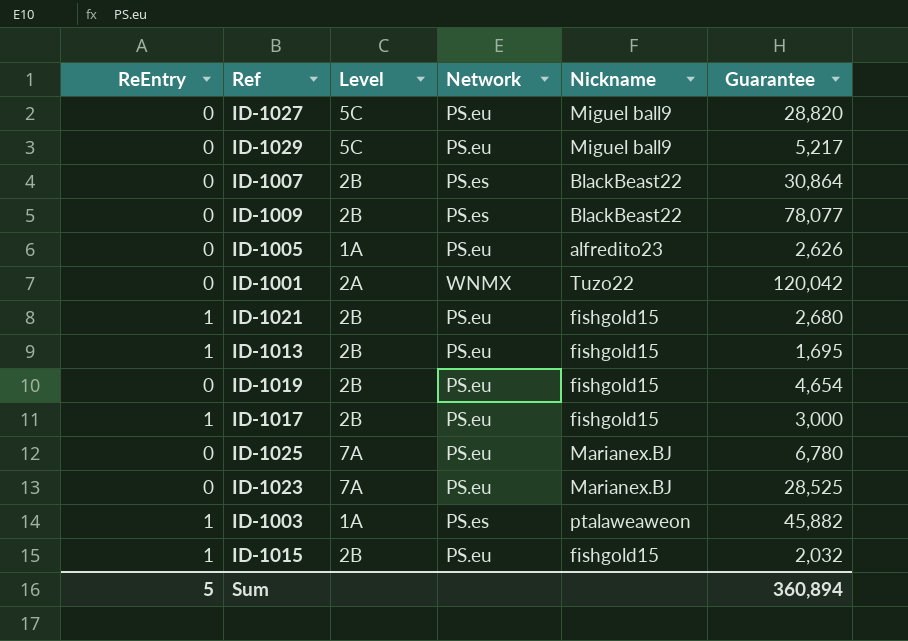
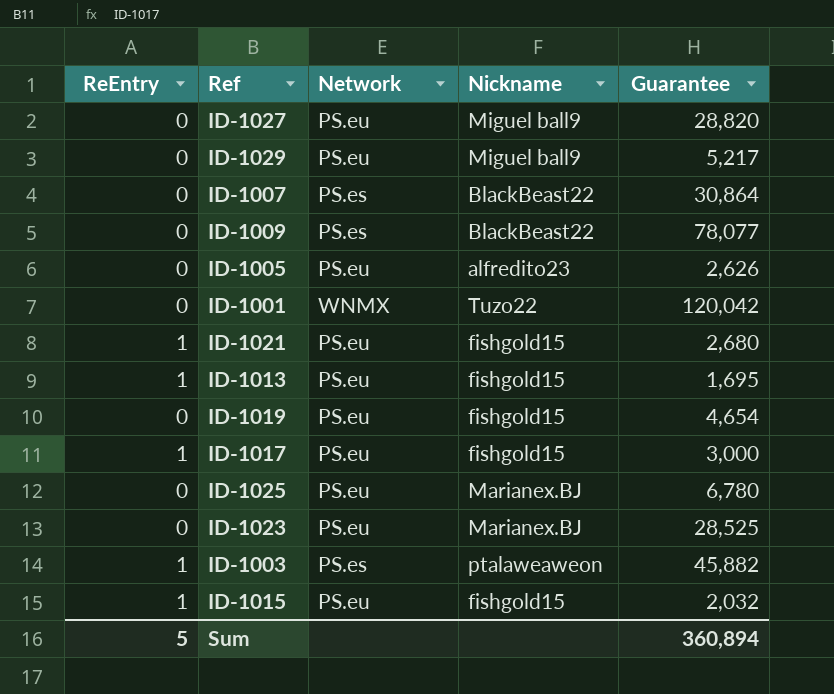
column Level | position: 3 -> none

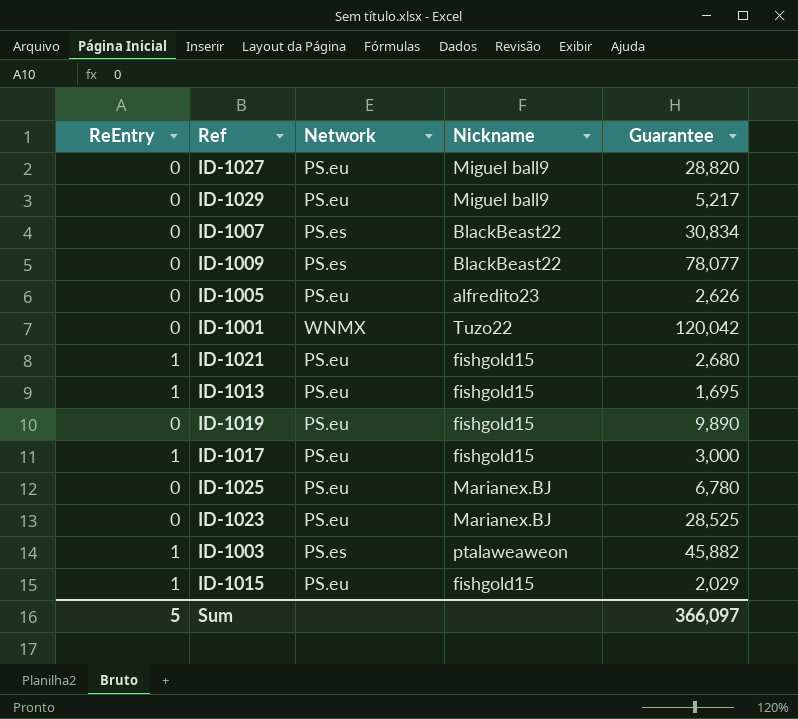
ID-1007 | Guarantee: 30,864 -> 30,834
ID-1019 | Guarantee: 4,654 -> 9,890
ID-1015 | Guarantee: 2,032 -> 2,029
Sum | Guarantee: 360,894 -> 366,097

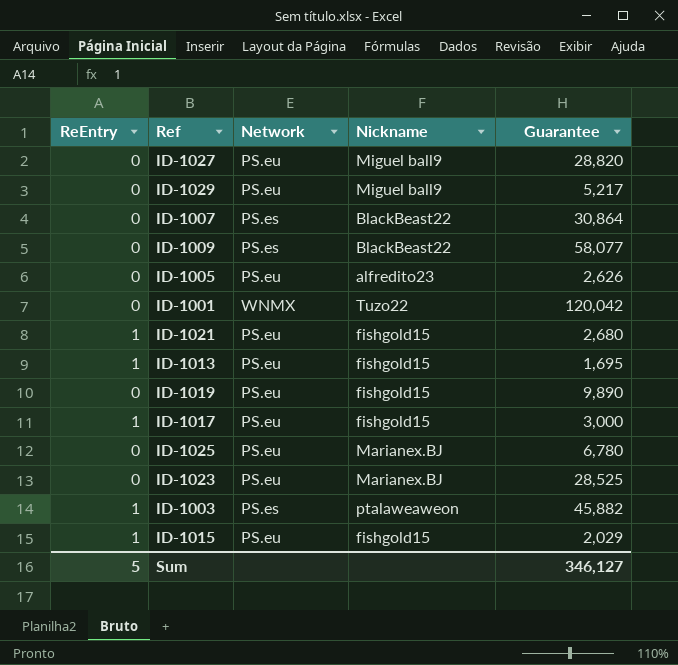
ID-1007 | Guarantee: 30,834 -> 30,864
ID-1009 | Guarantee: 78,077 -> 58,077
Sum | Guarantee: 366,097 -> 346,127

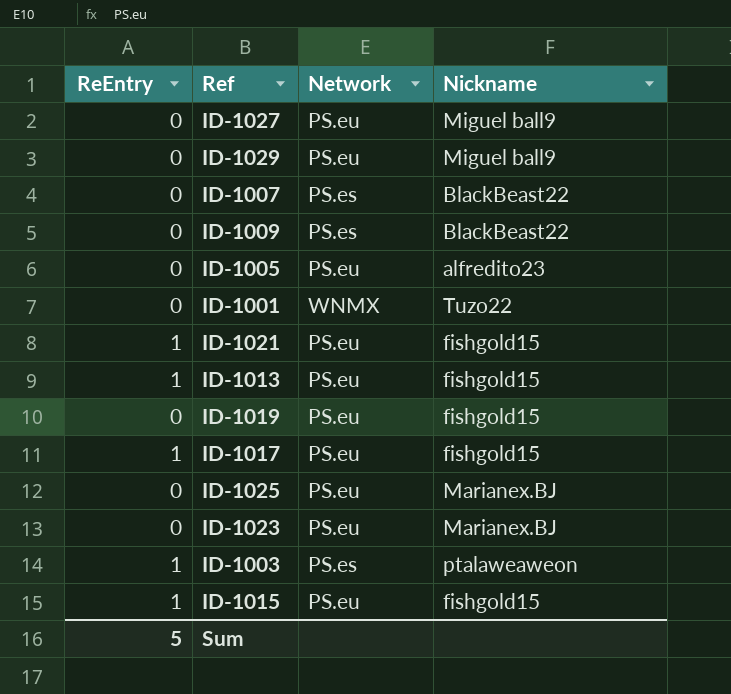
column Guarantee | position: 5 -> none

